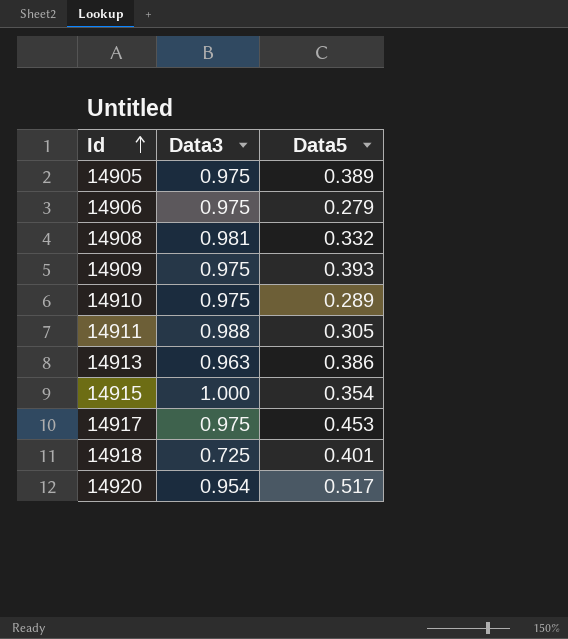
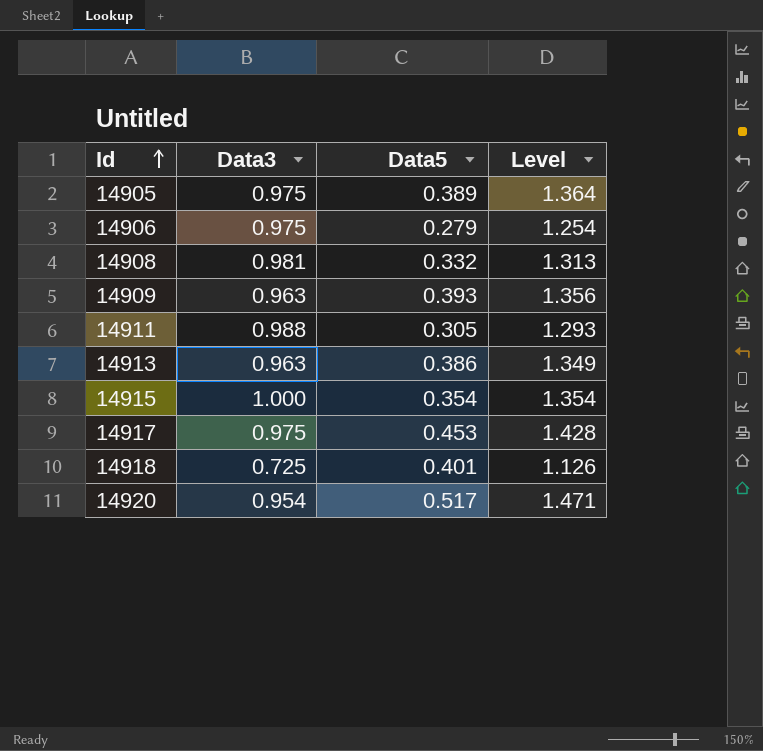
column Level | formula: none -> [Data3] + [Data5]
row 14910: 0.975 | 0.289 -> none
14909 | Data3: 0.975 -> 0.963

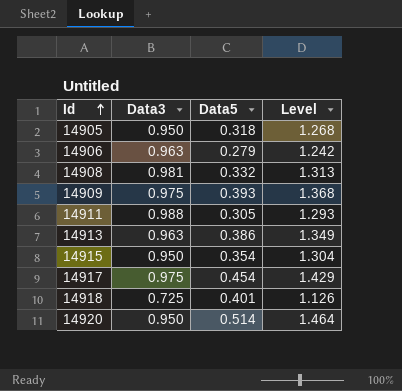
14905 | Data3: 0.975 -> 0.950
14905 | Data5: 0.389 -> 0.318
14905 | Level: 1.364 -> 1.268
14906 | Data3: 0.975 -> 0.963
14906 | Level: 1.254 -> 1.242
14909 | Data3: 0.963 -> 0.975
14909 | Level: 1.356 -> 1.368
14915 | Data3: 1.000 -> 0.950
14915 | Level: 1.354 -> 1.304
14917 | Data5: 0.453 -> 0.454
14917 | Level: 1.428 -> 1.429
14920 | Data3: 0.954 -> 0.950
14920 | Data5: 0.517 -> 0.514
14920 | Level: 1.471 -> 1.464

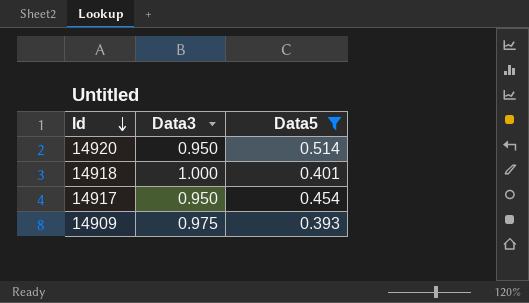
filter: none -> Data5 >= 0.393
row order: Id ascending -> Id descending
column Level | formula: [Data3] + [Data5] -> none
14918 | Data3: 0.725 -> 1.000
14917 | Data3: 0.975 -> 0.950

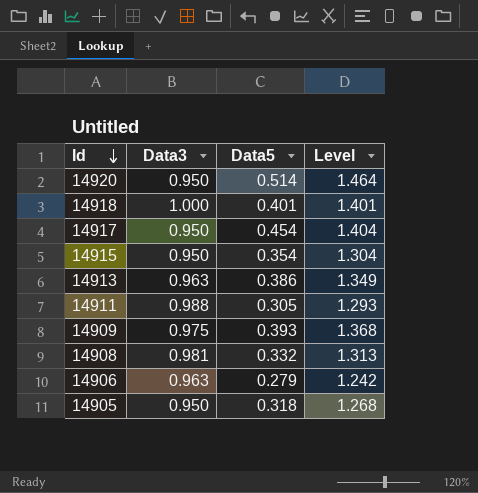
filter: Data5 >= 0.393 -> none
column Level | formula: none -> [Data3] + [Data5]

